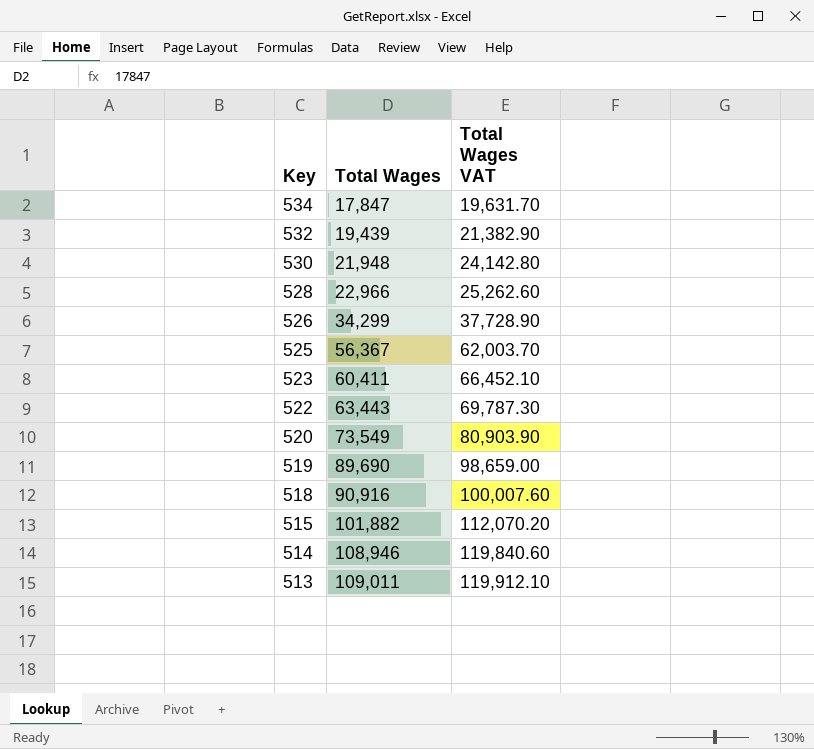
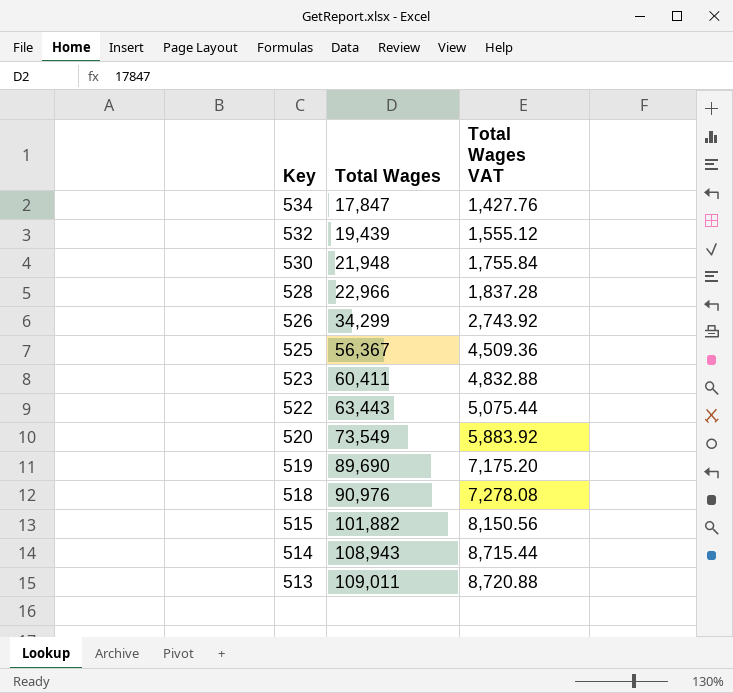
column Total Wages VAT | formula: [Total Wages] * 1.1 -> [Total Wages] * 0.08
518 | Total Wages: 90,916 -> 90,976
514 | Total Wages: 108,946 -> 108,943

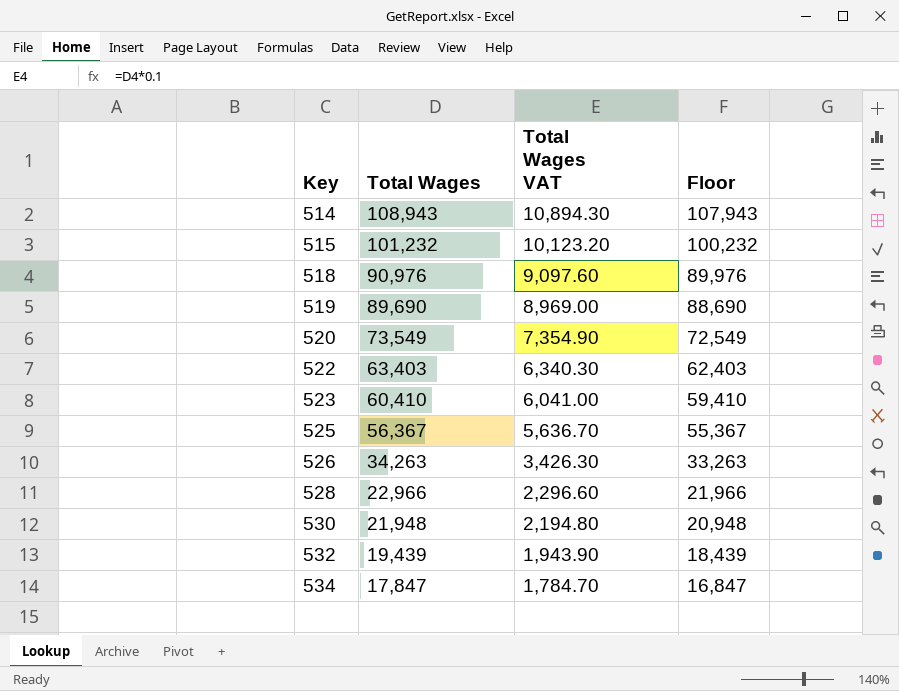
row order: Key descending -> Key ascending
column Total Wages VAT | formula: [Total Wages] * 0.08 -> [Total Wages] * 0.1
column Floor | formula: none -> [Total Wages] - 1000
row 513: 109,011 | 8,720.88 -> none
515 | Total Wages: 101,882 -> 101,232
522 | Total Wages: 63,443 -> 63,403
523 | Total Wages: 60,411 -> 60,410
526 | Total Wages: 34,299 -> 34,263

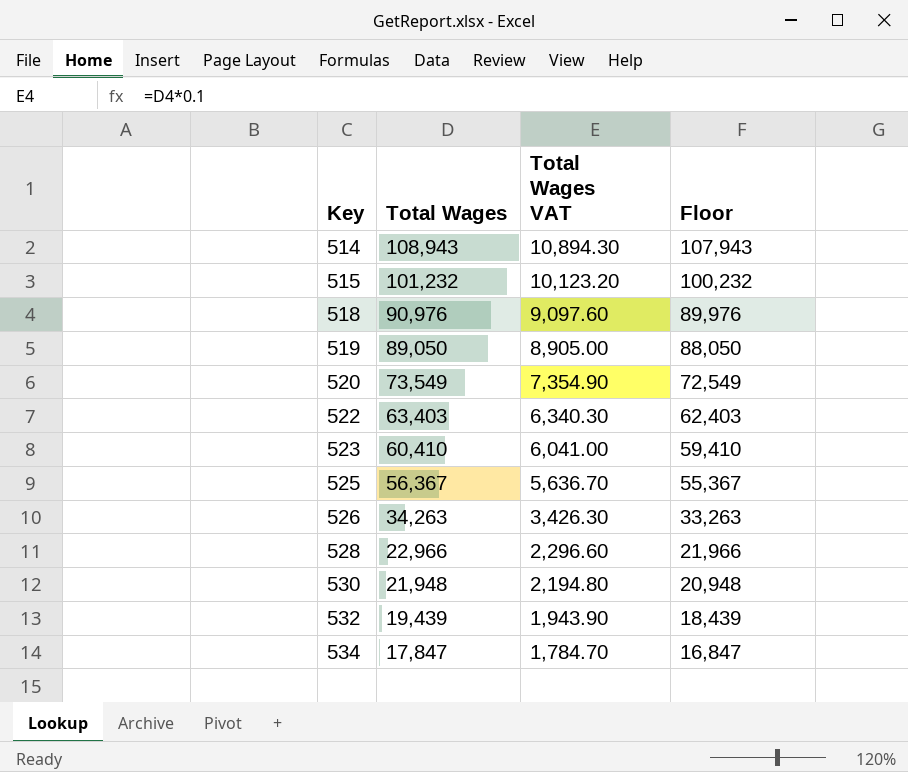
519 | Total Wages: 89,690 -> 89,050
519 | Total Wages VAT: 8,969.00 -> 8,905.00
519 | Floor: 88,690 -> 88,050

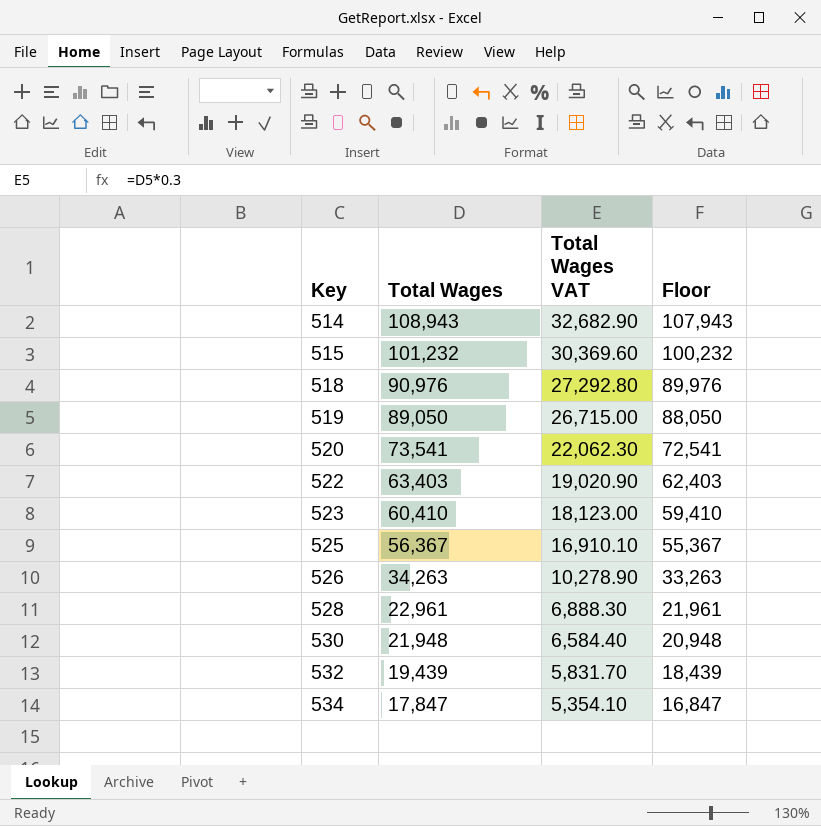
column Total Wages VAT | formula: [Total Wages] * 0.1 -> [Total Wages] * 0.3
520 | Total Wages: 73,549 -> 73,541
520 | Floor: 72,549 -> 72,541
528 | Total Wages: 22,966 -> 22,961
528 | Floor: 21,966 -> 21,961

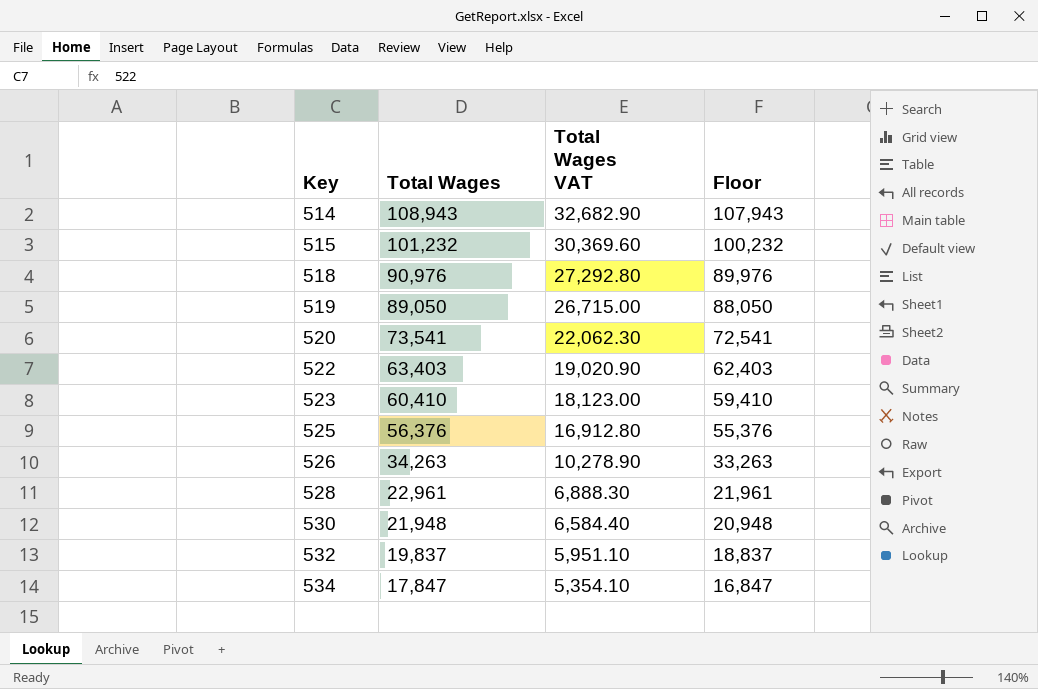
525 | Total Wages: 56,367 -> 56,376
525 | Total Wages VAT: 16,910.10 -> 16,912.80
525 | Floor: 55,367 -> 55,376
532 | Total Wages: 19,439 -> 19,837
532 | Total Wages VAT: 5,831.70 -> 5,951.10
532 | Floor: 18,439 -> 18,837

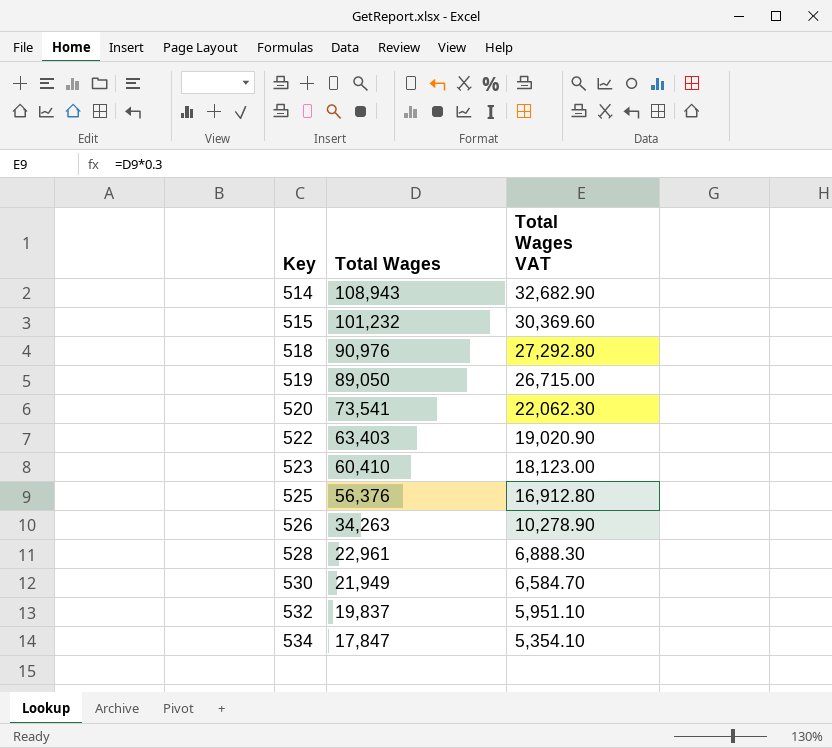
column Floor | formula: [Total Wages] - 1000 -> none
530 | Total Wages: 21,948 -> 21,949
530 | Total Wages VAT: 6,584.40 -> 6,584.70

